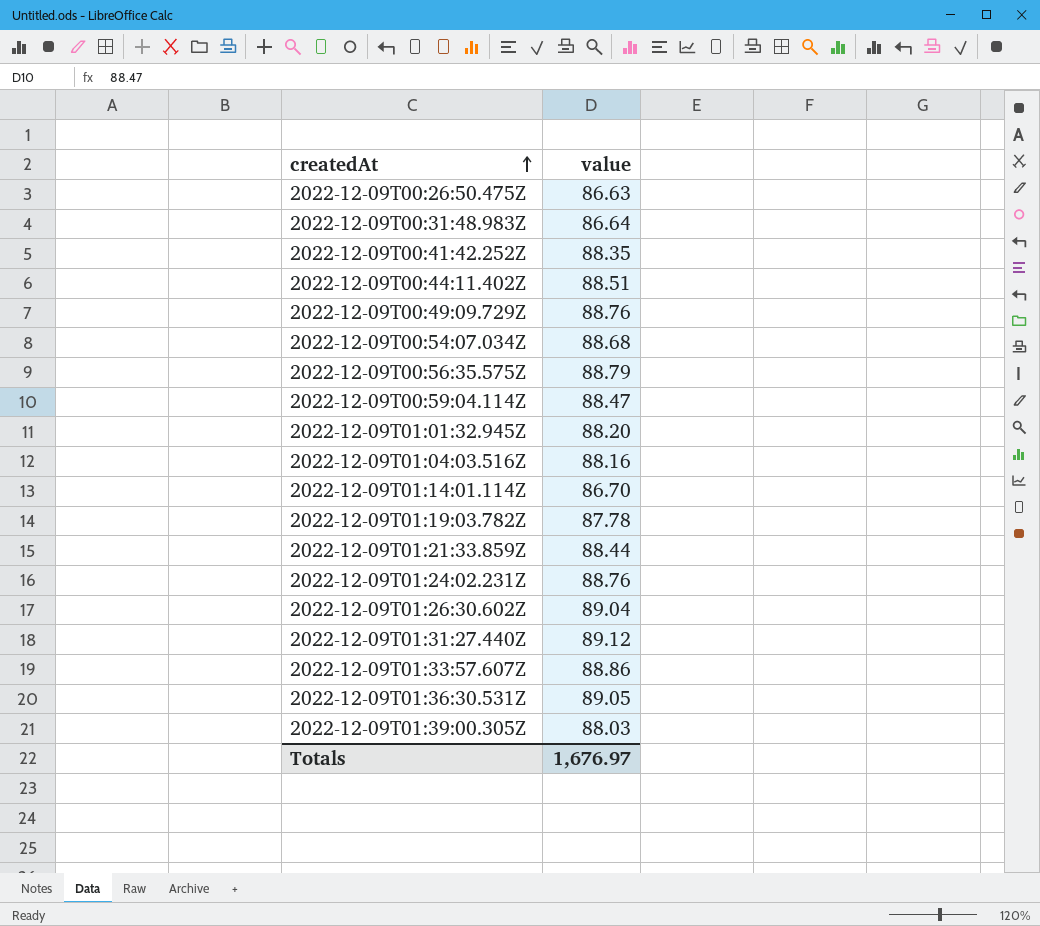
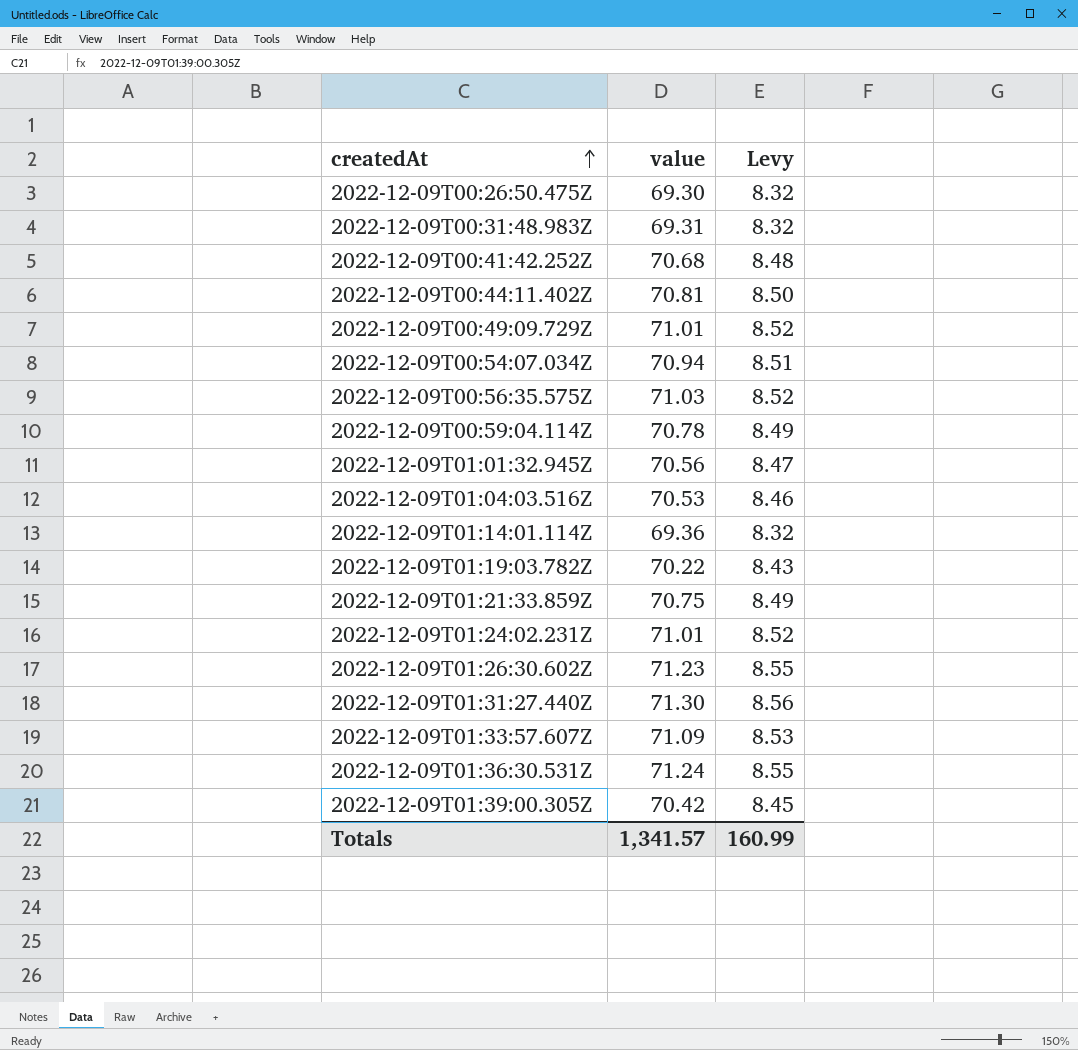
column Levy | formula: none -> [value] * 0.12
2022-12-09T00:26:50.475Z | value: 86.63 -> 69.30
2022-12-09T00:31:48.983Z | value: 86.64 -> 69.31
2022-12-09T00:41:42.252Z | value: 88.35 -> 70.68
2022-12-09T00:44:11.402Z | value: 88.51 -> 70.81
2022-12-09T00:49:09.729Z | value: 88.76 -> 71.01
2022-12-09T00:54:07.034Z | value: 88.68 -> 70.94
2022-12-09T00:56:35.575Z | value: 88.79 -> 71.03
2022-12-09T00:59:04.114Z | value: 88.47 -> 70.78
2022-12-09T01:01:32.945Z | value: 88.20 -> 70.56
2022-12-09T01:04:03.516Z | value: 88.16 -> 70.53
2022-12-09T01:14:01.114Z | value: 86.70 -> 69.36
2022-12-09T01:19:03.782Z | value: 87.78 -> 70.22
2022-12-09T01:21:33.859Z | value: 88.44 -> 70.75
2022-12-09T01:24:02.231Z | value: 88.76 -> 71.01
2022-12-09T01:26:30.602Z | value: 89.04 -> 71.23
2022-12-09T01:31:27.440Z | value: 89.12 -> 71.30
2022-12-09T01:33:57.607Z | value: 88.86 -> 71.09
2022-12-09T01:36:30.531Z | value: 89.05 -> 71.24
2022-12-09T01:39:00.305Z | value: 88.03 -> 70.42
Totals | value: 1,676.97 -> 1,341.57

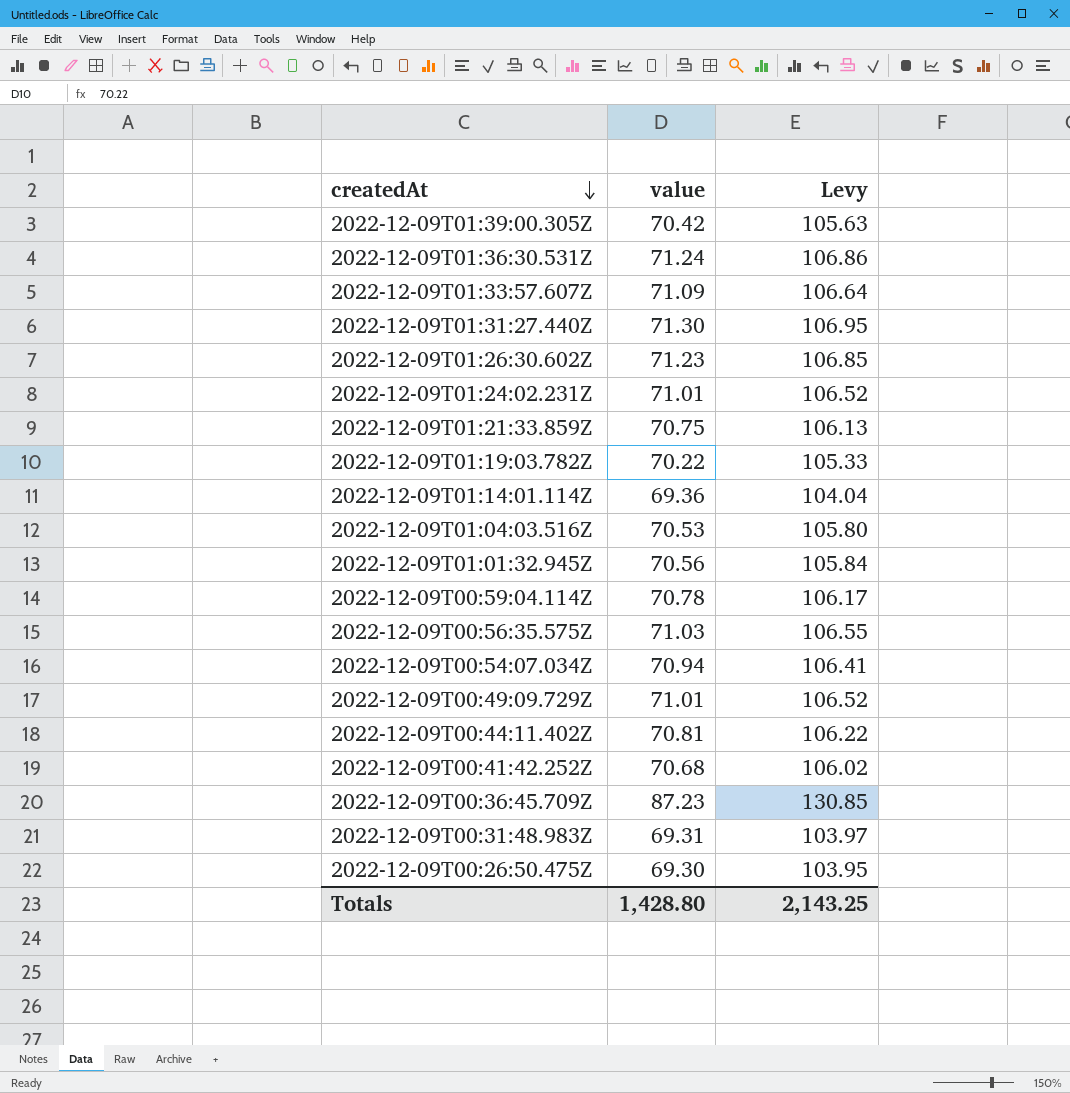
row order: createdAt ascending -> createdAt descending
column Levy | formula: [value] * 0.12 -> [value] * 1.5
row 2022-12-09T00:36:45.709Z: none -> 87.23 | 130.85
Totals | value: 1,341.57 -> 1,428.80
Totals | Levy: 160.99 -> 2,143.25

